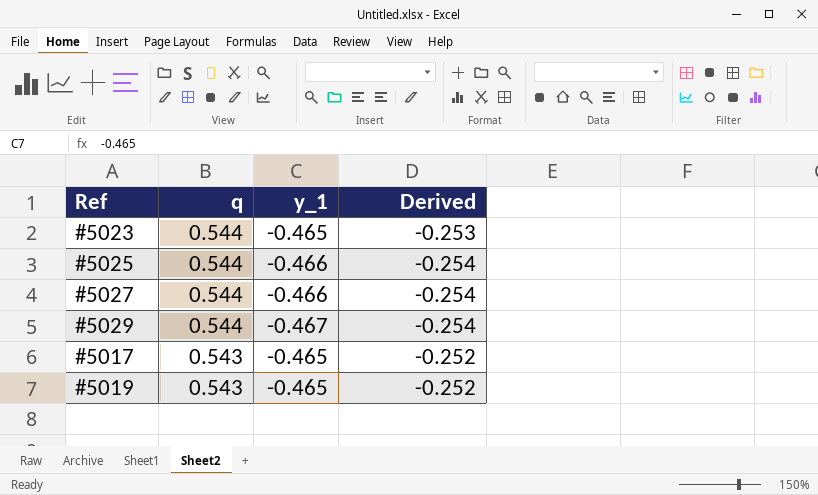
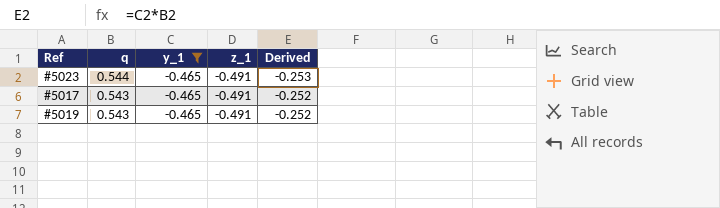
filter: none -> y_1 = -0.465
column z_1 | position: none -> 4

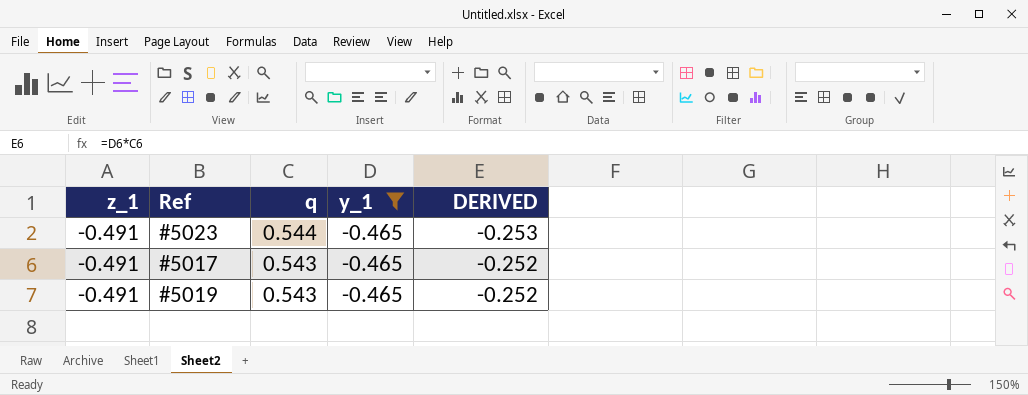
column z_1 | position: 4 -> 1
column name: Derived -> DERIVED

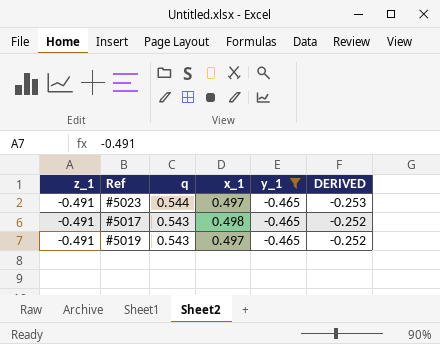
column x_1 | position: none -> 4

